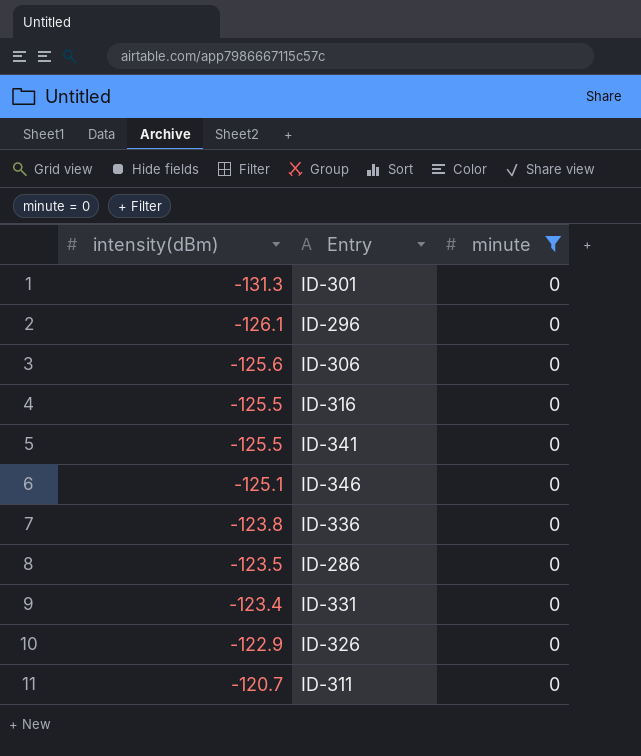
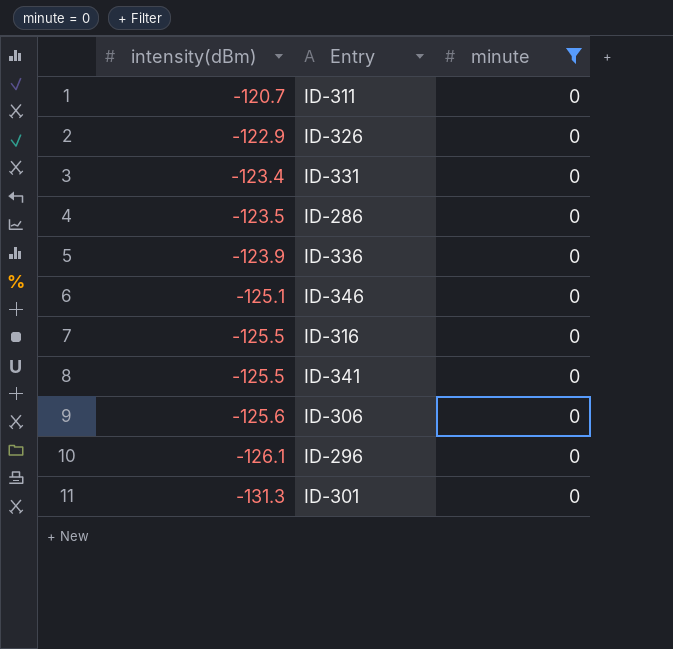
row order: intensity(dBm) ascending -> intensity(dBm) descending
ID-336 | intensity(dBm): -123.8 -> -123.9

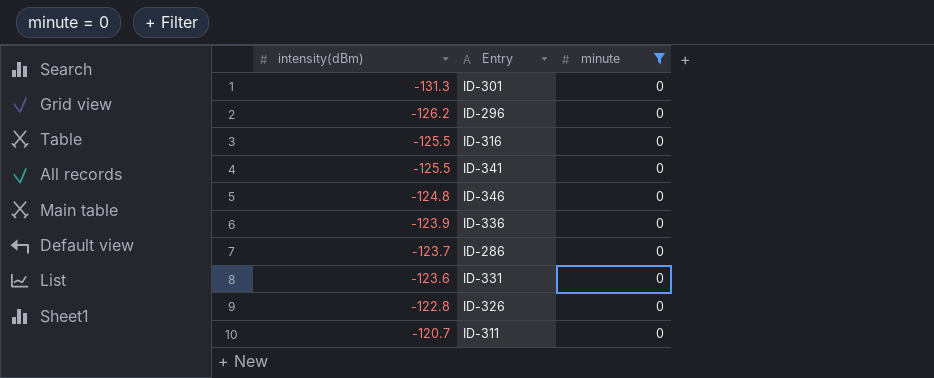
row order: intensity(dBm) descending -> intensity(dBm) ascending
row ID-306: -125.6 | 0 -> none
ID-296 | intensity(dBm): -126.1 -> -126.2
ID-346 | intensity(dBm): -125.1 -> -124.8
ID-286 | intensity(dBm): -123.5 -> -123.7
ID-331 | intensity(dBm): -123.4 -> -123.6
ID-326 | intensity(dBm): -122.9 -> -122.8

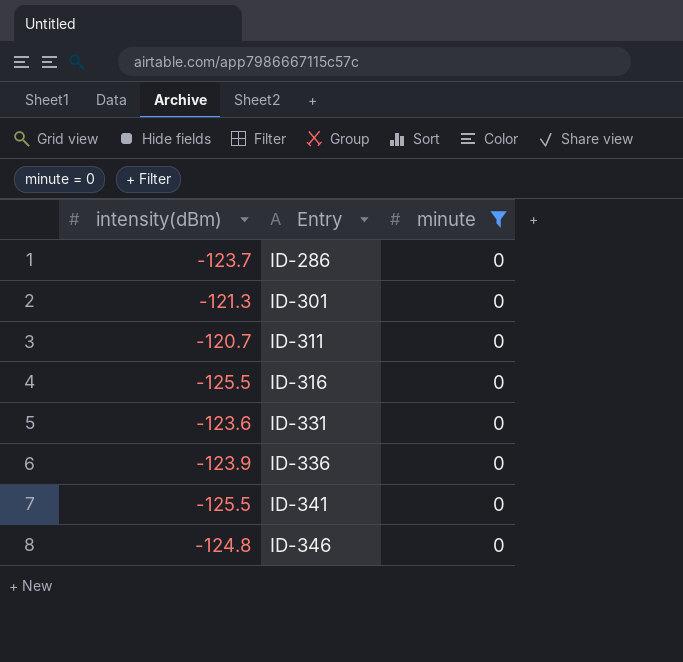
row order: intensity(dBm) ascending -> Entry ascending
row ID-296: -126.2 | 0 -> none
row ID-326: -122.8 | 0 -> none
ID-301 | intensity(dBm): -131.3 -> -121.3

